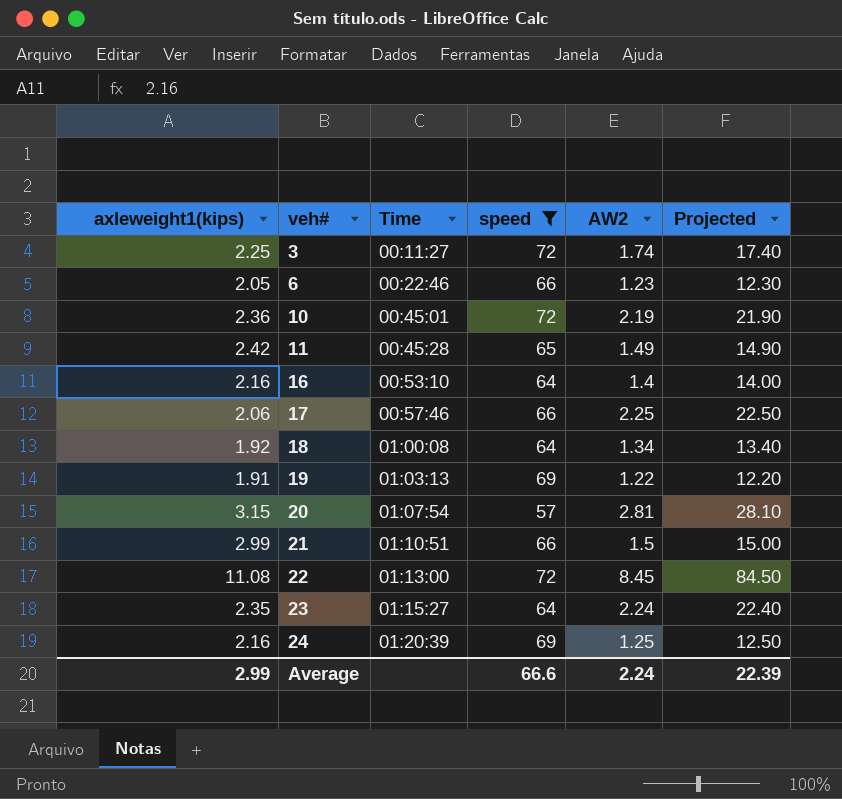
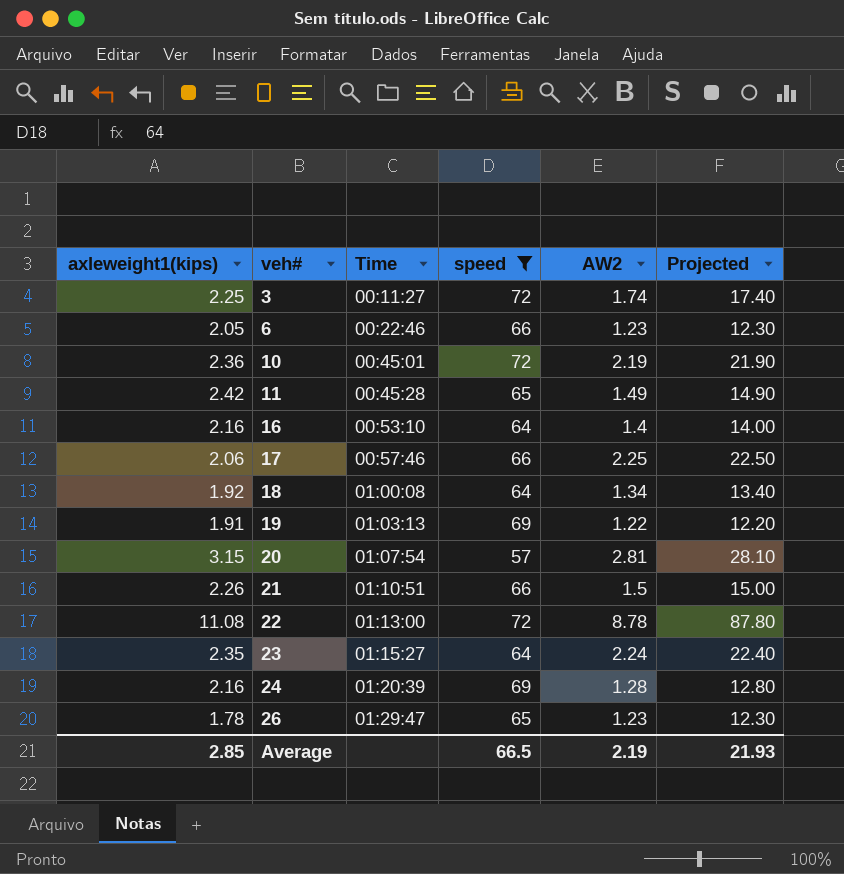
21 | axleweight1(kips): 2.99 -> 2.26
22 | AW2: 8.45 -> 8.78
22 | Projected: 84.50 -> 87.80
24 | AW2: 1.25 -> 1.28
24 | Projected: 12.50 -> 12.80
row 26: none -> 1.78 | 01:29:47 | 65 | 1.23 | 12.30
Average | axleweight1(kips): 2.99 -> 2.85
Average | speed: 66.6 -> 66.5
Average | AW2: 2.24 -> 2.19
Average | Projected: 22.39 -> 21.93

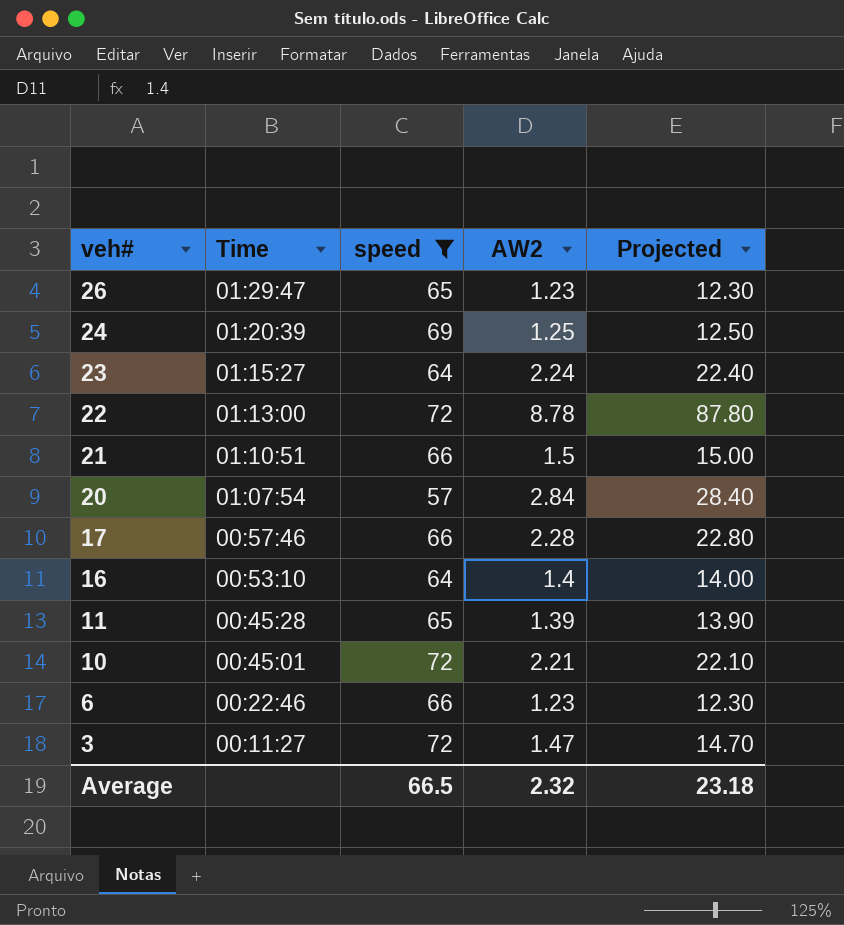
row order: veh# ascending -> veh# descending
column axleweight1(kips) | position: 1 -> none
row 18: 1.92 | 01:00:08 | 64 | 1.34 | 13.40 -> none
row 19: 1.91 | 01:03:13 | 69 | 1.22 | 12.20 -> none
24 | AW2: 1.28 -> 1.25
24 | Projected: 12.80 -> 12.50
20 | AW2: 2.81 -> 2.84
20 | Projected: 28.10 -> 28.40
17 | AW2: 2.25 -> 2.28
17 | Projected: 22.50 -> 22.80
11 | AW2: 1.49 -> 1.39
11 | Projected: 14.90 -> 13.90
10 | AW2: 2.19 -> 2.21
10 | Projected: 21.90 -> 22.10
3 | AW2: 1.74 -> 1.47
3 | Projected: 17.40 -> 14.70
Average | AW2: 2.19 -> 2.32
Average | Projected: 21.93 -> 23.18

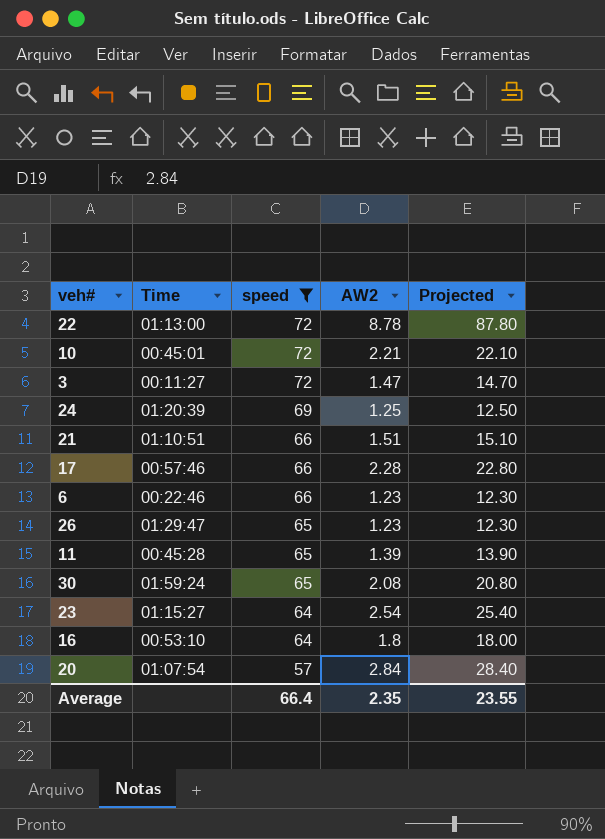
row order: veh# descending -> speed descending
21 | AW2: 1.5 -> 1.51
21 | Projected: 15.00 -> 15.10
row 30: none -> 01:59:24 | 65 | 2.08 | 20.80
23 | AW2: 2.24 -> 2.54
23 | Projected: 22.40 -> 25.40
16 | AW2: 1.4 -> 1.8
16 | Projected: 14.00 -> 18.00
Average | speed: 66.5 -> 66.4
Average | AW2: 2.32 -> 2.35
Average | Projected: 23.18 -> 23.55

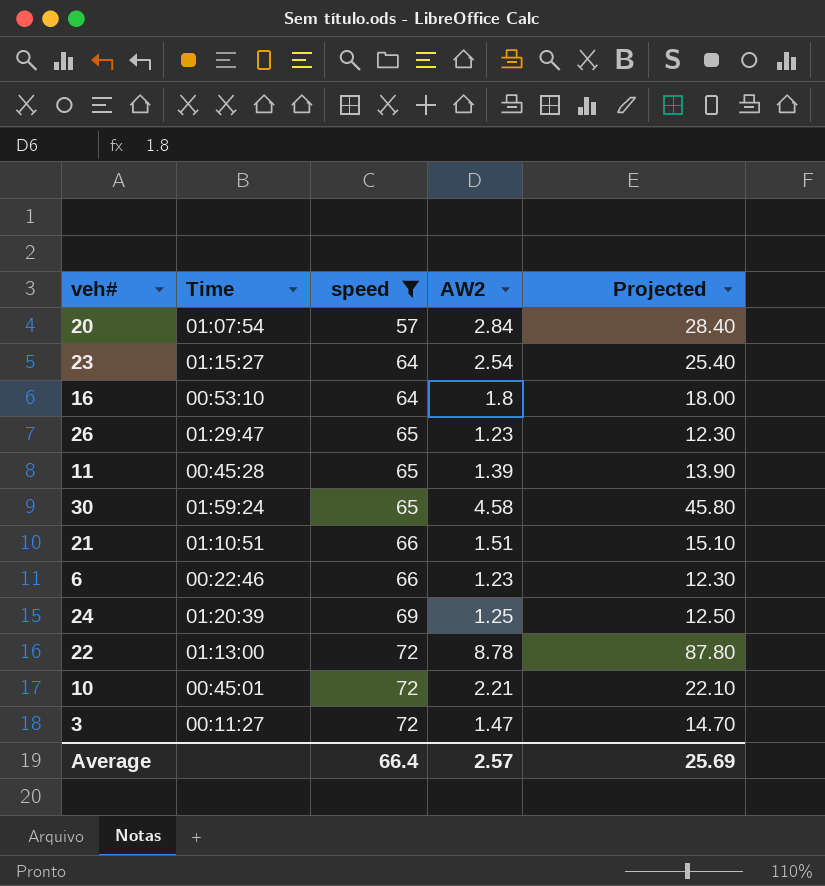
row order: speed descending -> speed ascending
row 17: 00:57:46 | 66 | 2.28 | 22.80 -> none
30 | AW2: 2.08 -> 4.58
30 | Projected: 20.80 -> 45.80
Average | AW2: 2.35 -> 2.57
Average | Projected: 23.55 -> 25.69

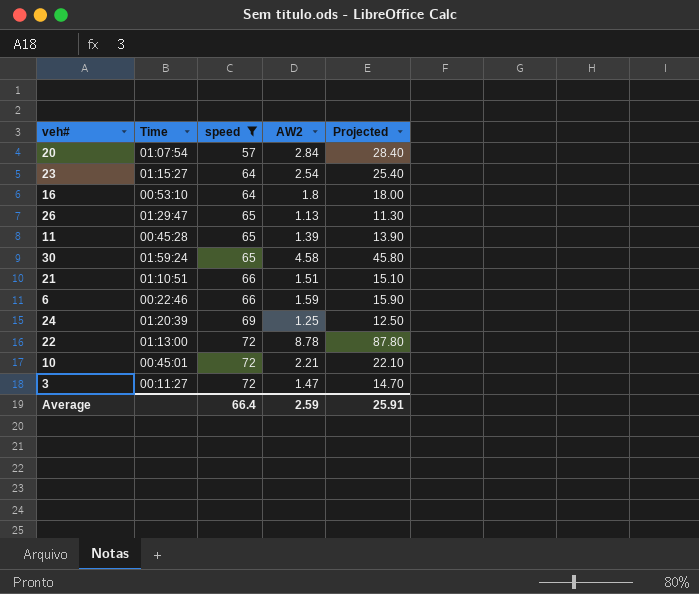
26 | AW2: 1.23 -> 1.13
26 | Projected: 12.30 -> 11.30
6 | AW2: 1.23 -> 1.59
6 | Projected: 12.30 -> 15.90
Average | AW2: 2.57 -> 2.59
Average | Projected: 25.69 -> 25.91

